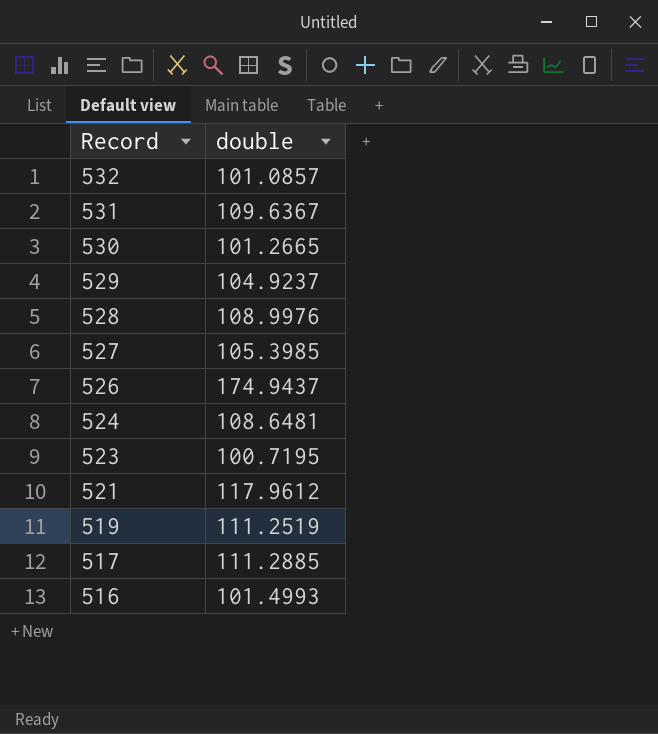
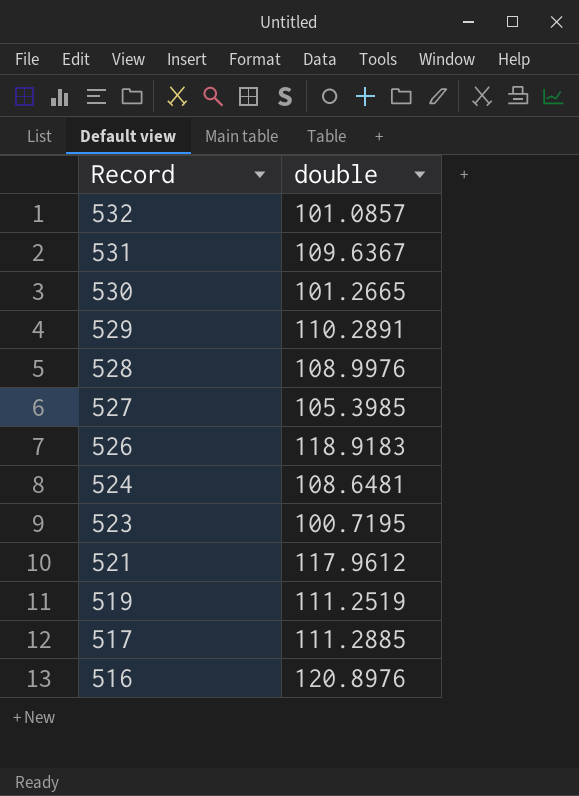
529 | double: 104.9237 -> 110.2891
526 | double: 174.9437 -> 118.9183
516 | double: 101.4993 -> 120.8976

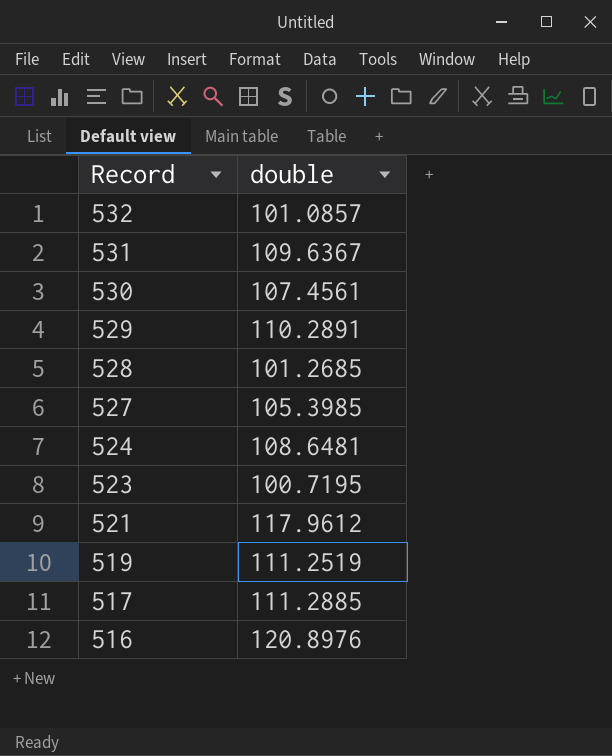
row 526: 118.9183 -> none
530 | double: 101.2665 -> 107.4561
528 | double: 108.9976 -> 101.2685

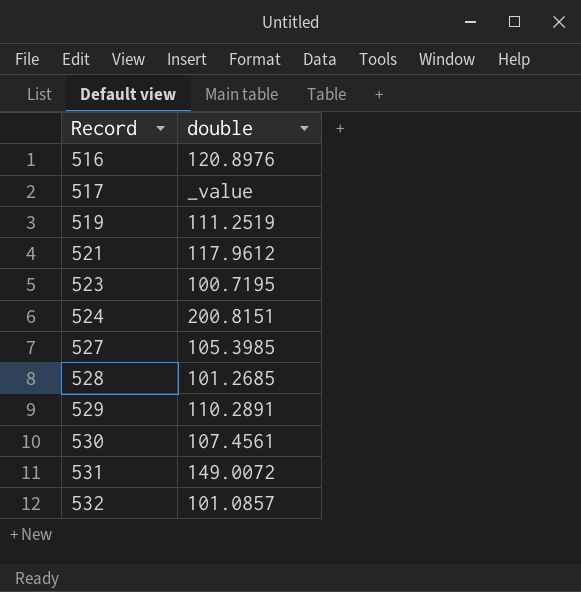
row order: Record descending -> Record ascending
517 | double: 111.2885 -> _value
524 | double: 108.6481 -> 200.8151
531 | double: 109.6367 -> 149.0072

